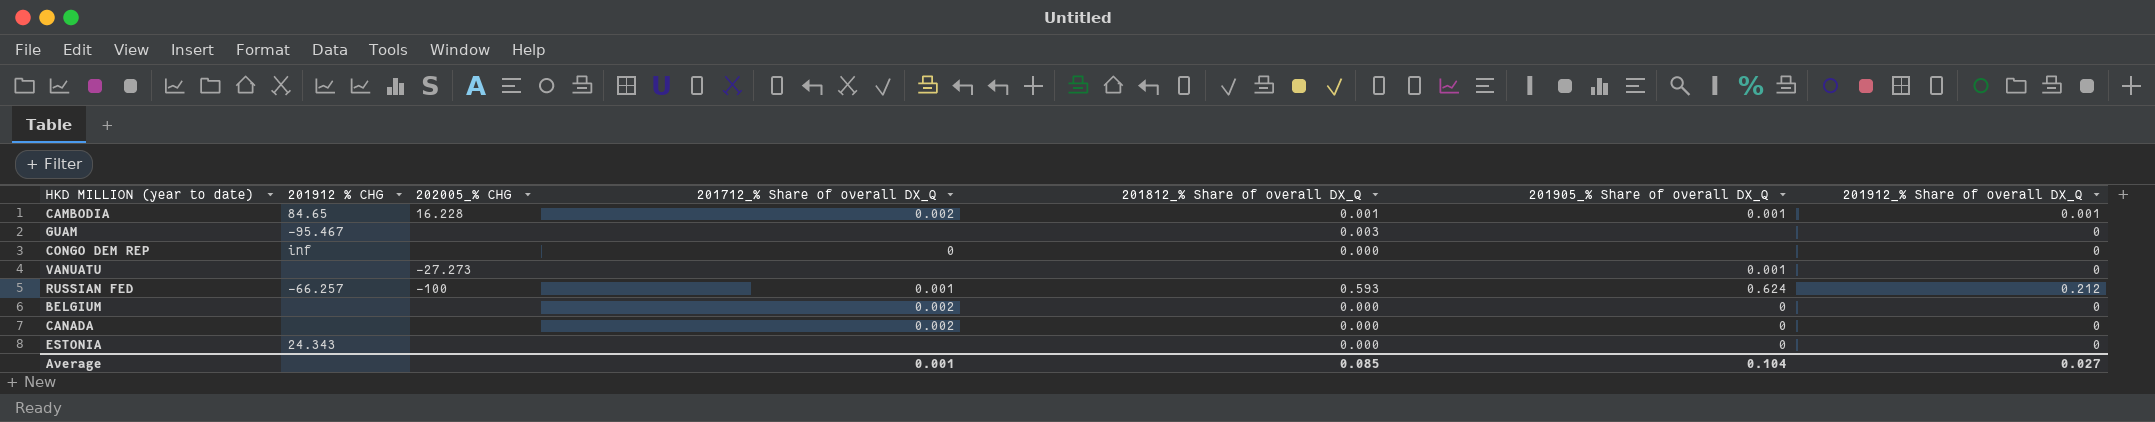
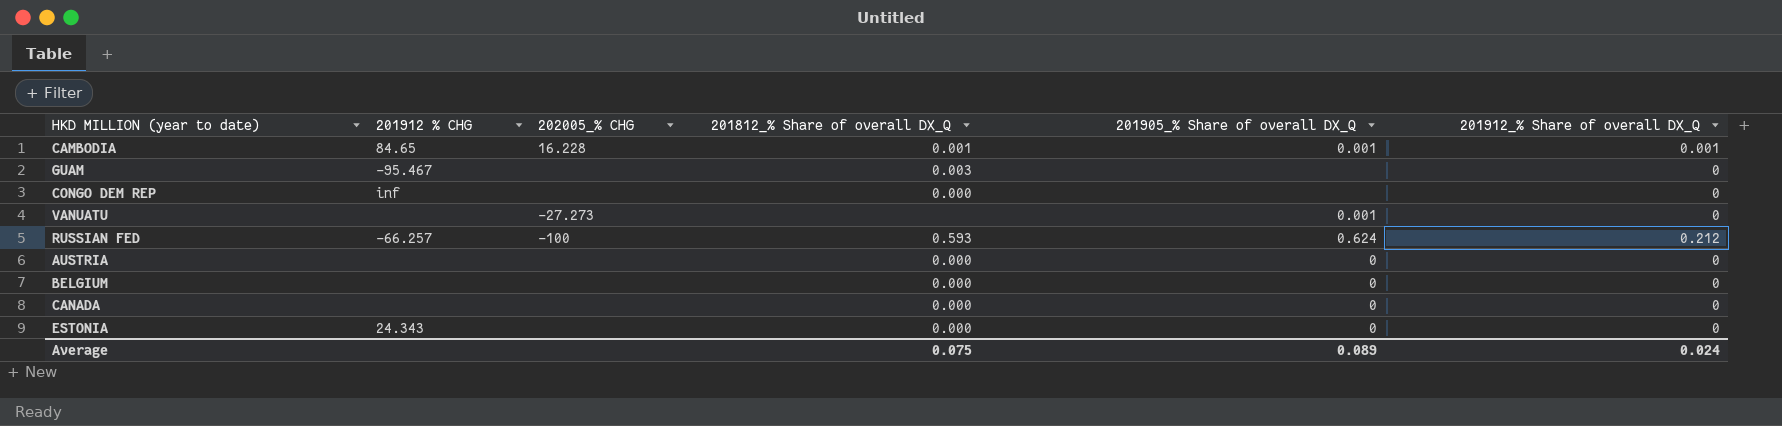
column 201712_% Share of overall DX_Q | position: 4 -> none
row AUSTRIA: none -> none | none | 0.000 | 0 | 0
Average | 201812_% Share of overall DX_Q: 0.085 -> 0.075
Average | 201905_% Share of overall DX_Q: 0.104 -> 0.089
Average | 201912_% Share of overall DX_Q: 0.027 -> 0.024

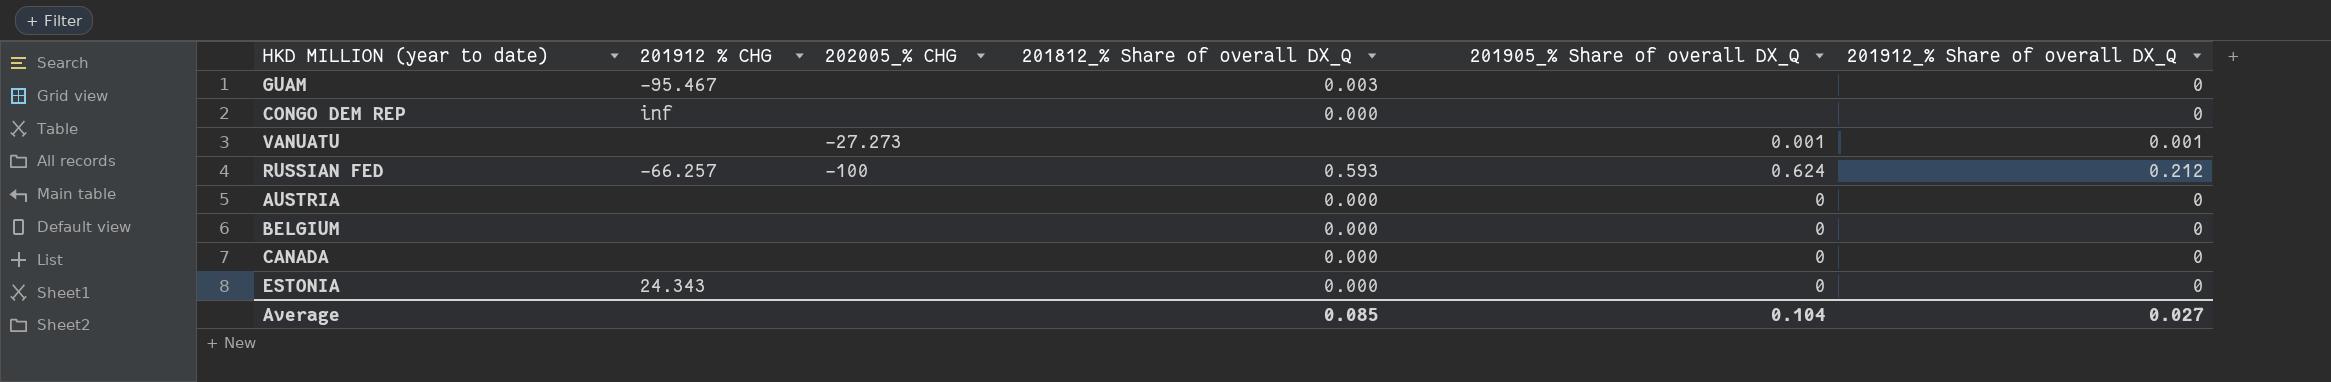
row CAMBODIA: 84.65 | 16.228 | 0.001 | 0.001 | 0.001 -> none
VANUATU | 201912_% Share of overall DX_Q: 0 -> 0.001
Average | 201812_% Share of overall DX_Q: 0.075 -> 0.085
Average | 201905_% Share of overall DX_Q: 0.089 -> 0.104
Average | 201912_% Share of overall DX_Q: 0.024 -> 0.027

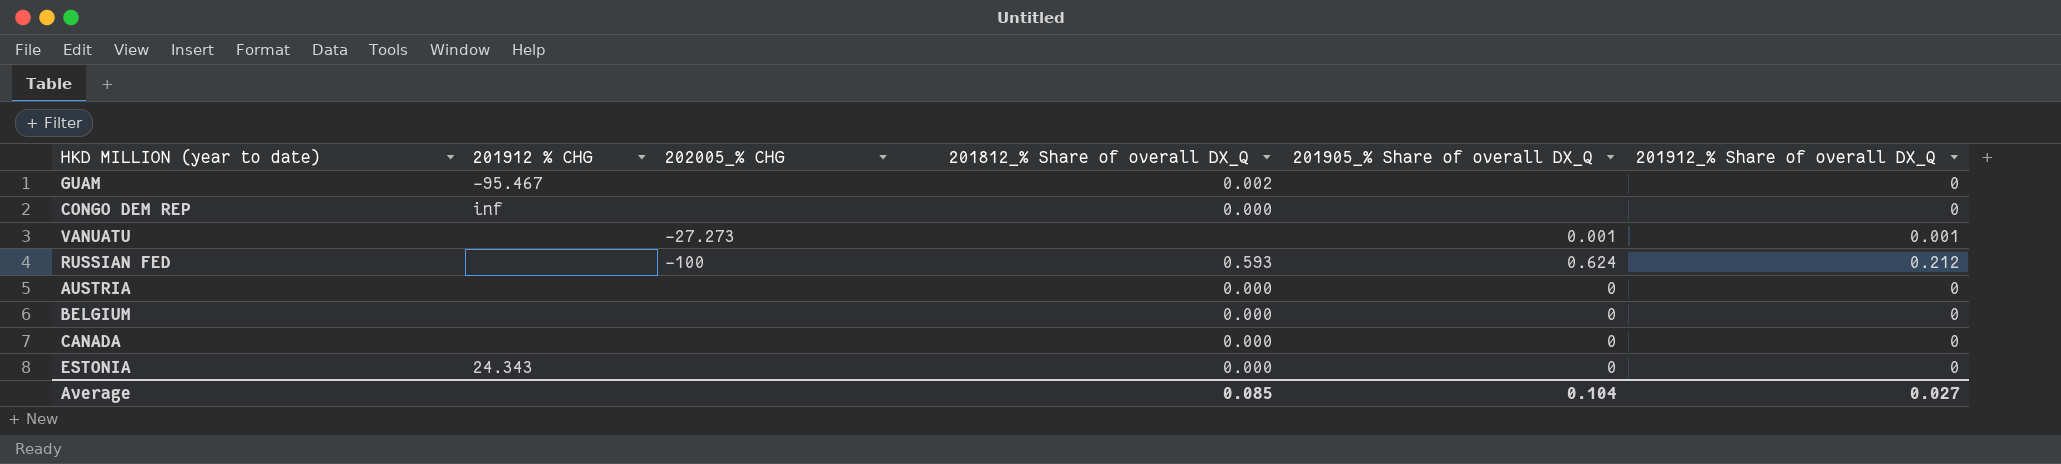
GUAM | 201812_% Share of overall DX_Q: 0.003 -> 0.002
RUSSIAN FED | 201912 % CHG: -66.257 -> none

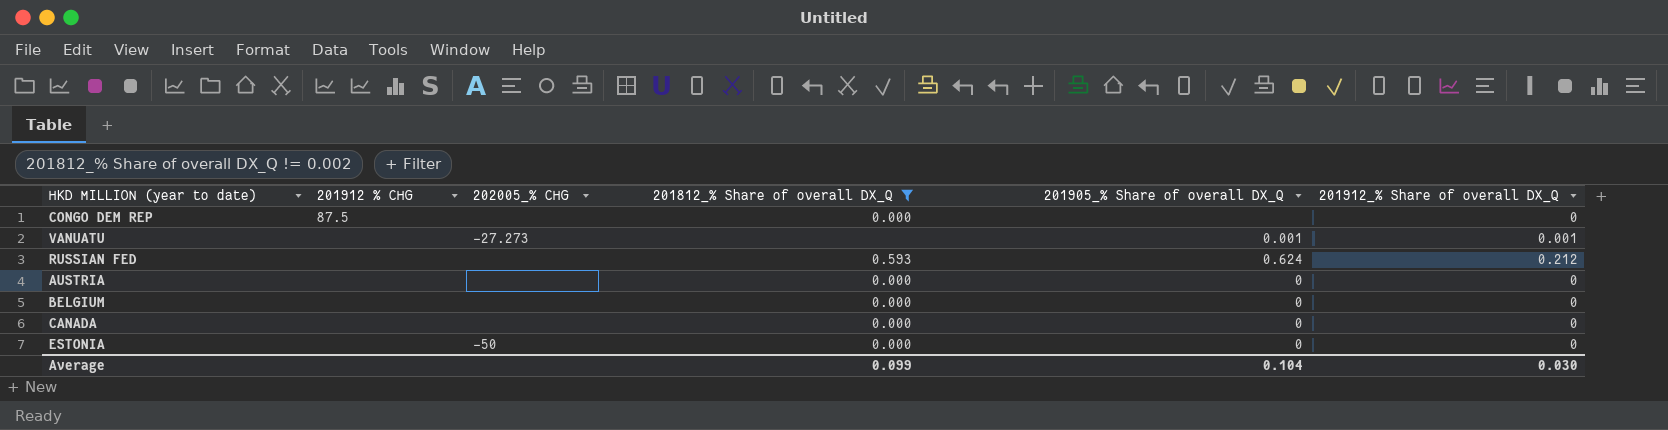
filter: none -> 201812_% Share of overall DX_Q != 0.002
CONGO DEM REP | 201912 % CHG: inf -> 87.5
RUSSIAN FED | 202005_% CHG: -100 -> none
ESTONIA | 201912 % CHG: 24.343 -> none
ESTONIA | 202005_% CHG: none -> -50
Average | 201812_% Share of overall DX_Q: 0.085 -> 0.099
Average | 201912_% Share of overall DX_Q: 0.027 -> 0.030

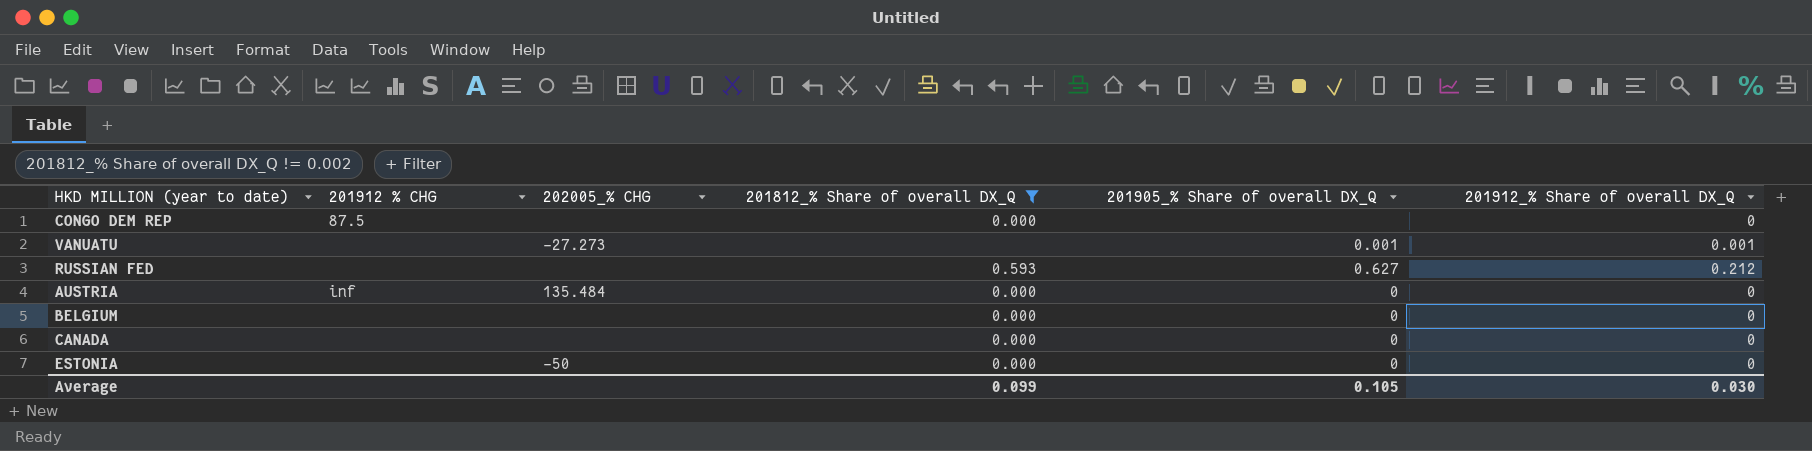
RUSSIAN FED | 201905_% Share of overall DX_Q: 0.624 -> 0.627
AUSTRIA | 201912 % CHG: none -> inf
AUSTRIA | 202005_% CHG: none -> 135.484
Average | 201905_% Share of overall DX_Q: 0.104 -> 0.105

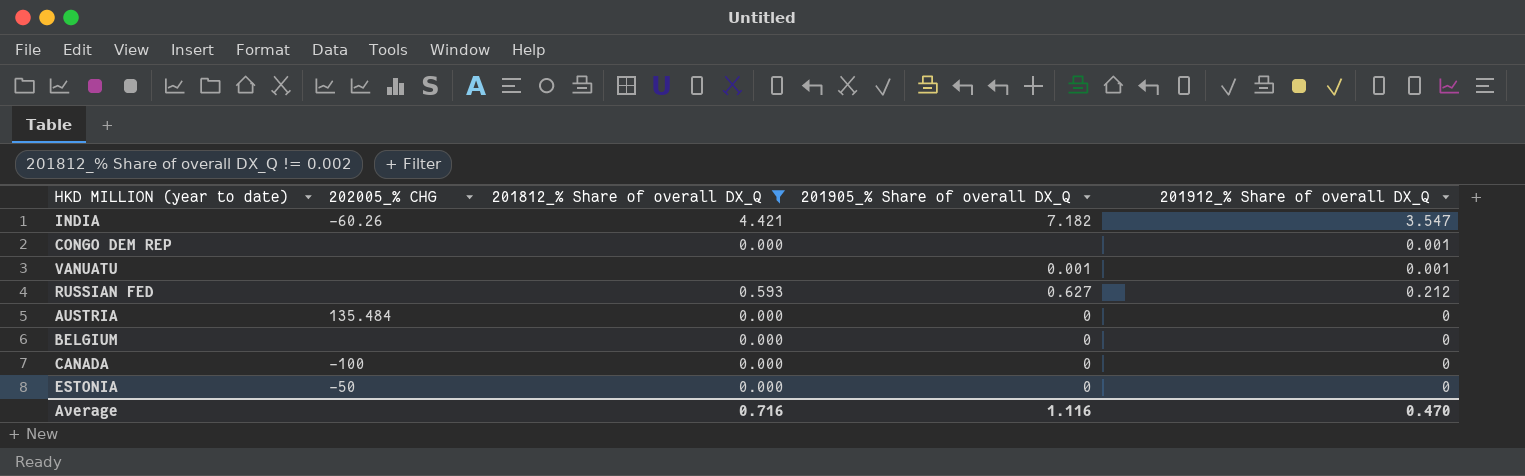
column 201912 % CHG | position: 2 -> none
row INDIA: none -> -60.26 | 4.421 | 7.182 | 3.547
CONGO DEM REP | 201912_% Share of overall DX_Q: 0 -> 0.001
VANUATU | 202005_% CHG: -27.273 -> none
CANADA | 202005_% CHG: none -> -100
Average | 201812_% Share of overall DX_Q: 0.099 -> 0.716
Average | 201905_% Share of overall DX_Q: 0.105 -> 1.116
Average | 201912_% Share of overall DX_Q: 0.030 -> 0.470

